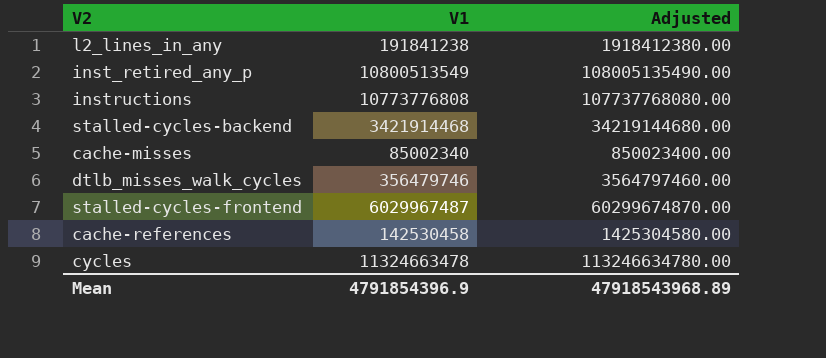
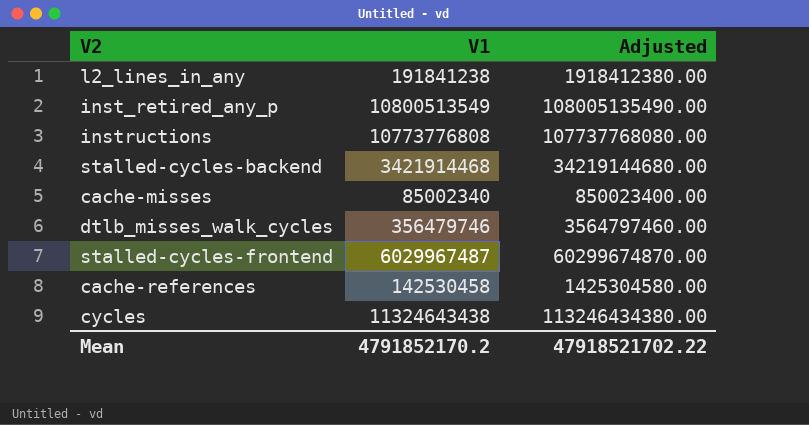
cycles | V1: 11324663478 -> 11324643438
cycles | Adjusted: 113246634780.00 -> 113246434380.00
Mean | V1: 4791854396.9 -> 4791852170.2
Mean | Adjusted: 47918543968.89 -> 47918521702.22

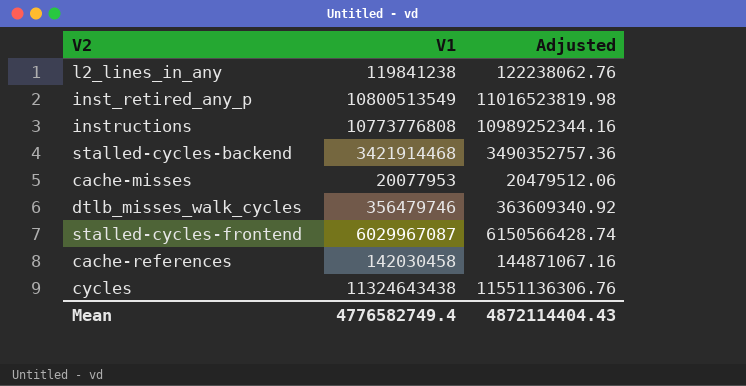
column Adjusted | formula: [V1] * 10 -> [V1] * 1.02
l2_lines_in_any | V1: 191841238 -> 119841238
cache-misses | V1: 85002340 -> 20077953
stalled-cycles-frontend | V1: 6029967487 -> 6029967087
cache-references | V1: 142530458 -> 142030458
Mean | V1: 4791852170.2 -> 4776582749.4
Mean | Adjusted: 47918521702.22 -> 4872114404.43

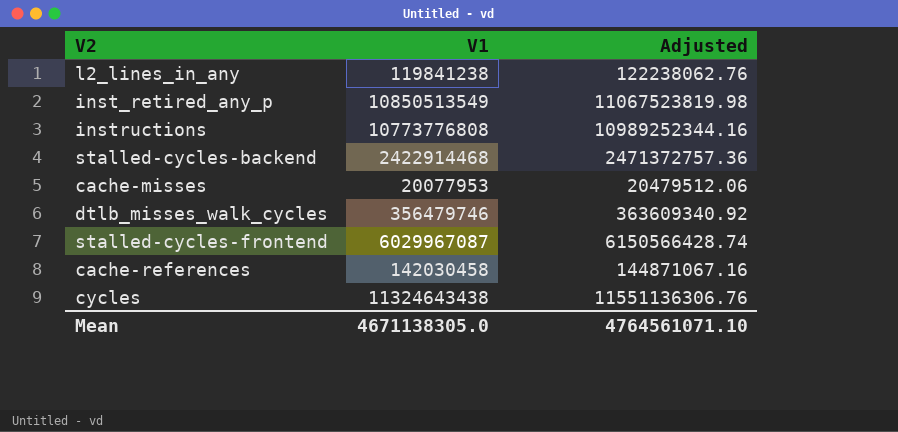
inst_retired_any_p | V1: 10800513549 -> 10850513549
inst_retired_any_p | Adjusted: 11016523819.98 -> 11067523819.98
stalled-cycles-backend | V1: 3421914468 -> 2422914468
stalled-cycles-backend | Adjusted: 3490352757.36 -> 2471372757.36
Mean | V1: 4776582749.4 -> 4671138305.0
Mean | Adjusted: 4872114404.43 -> 4764561071.10

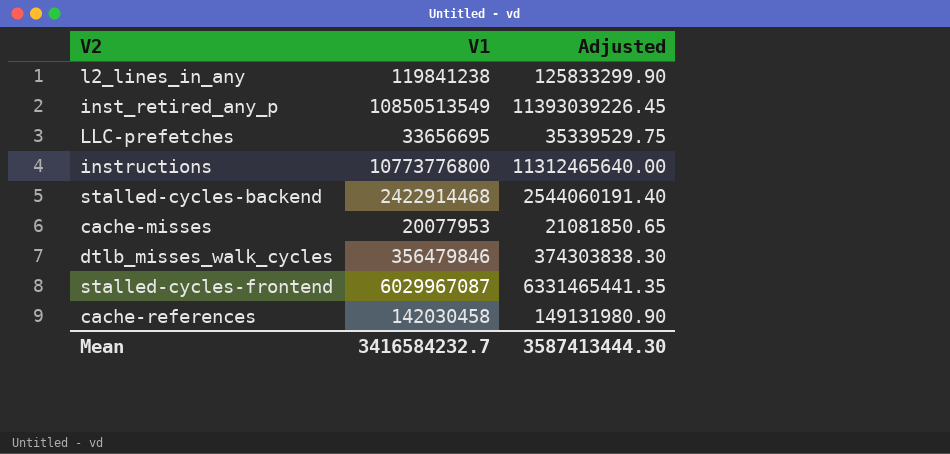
column Adjusted | formula: [V1] * 1.02 -> [V1] * 1.05
row cycles: 11324643438 | 11551136306.76 -> none
row LLC-prefetches: none -> 33656695 | 35339529.75
instructions | V1: 10773776808 -> 10773776800
dtlb_misses_walk_cycles | V1: 356479746 -> 356479846
Mean | V1: 4671138305.0 -> 3416584232.7
Mean | Adjusted: 4764561071.10 -> 3587413444.30

